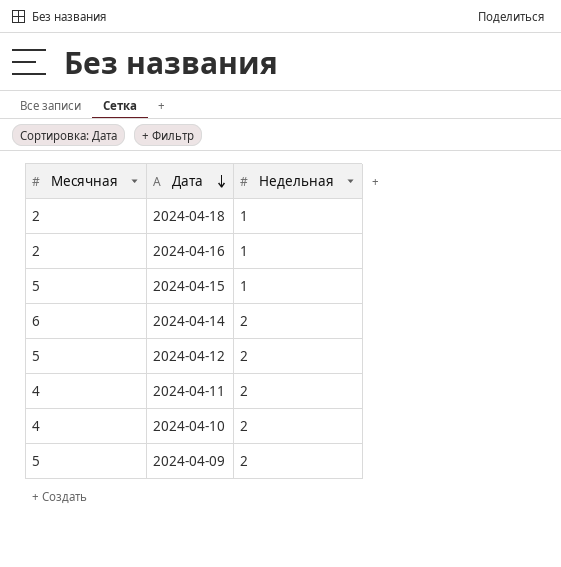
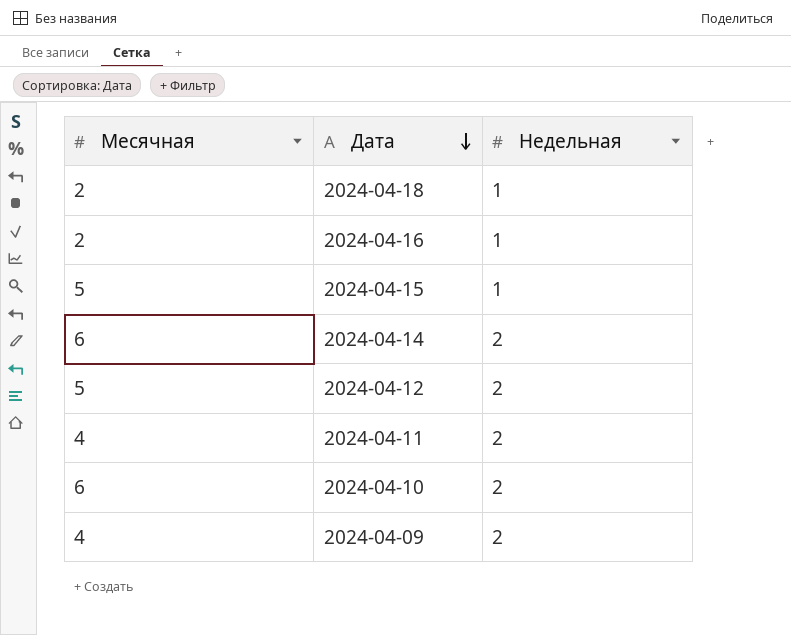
2024-04-10 | Месячная: 4 -> 6
2024-04-09 | Месячная: 5 -> 4

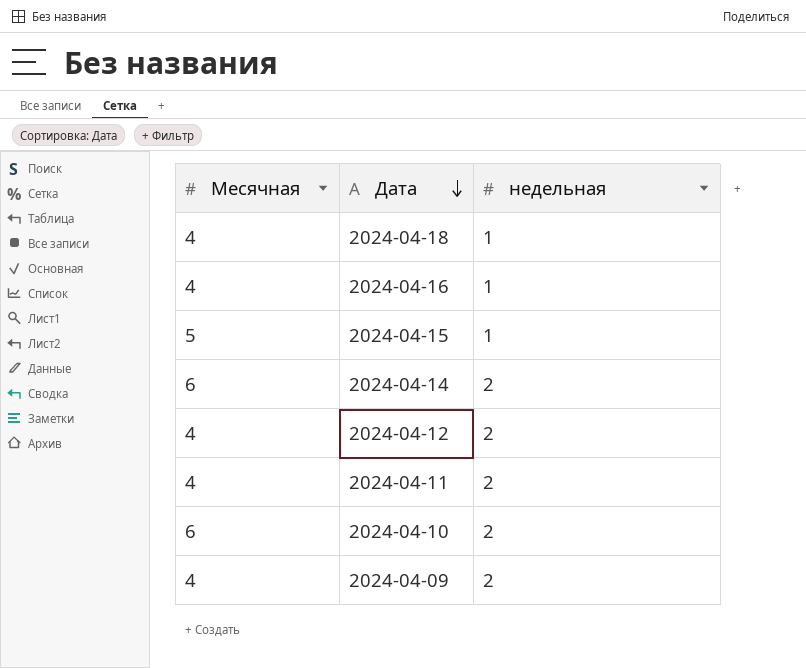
column name: Недельная -> недельная
2024-04-18 | Месячная: 2 -> 4
2024-04-16 | Месячная: 2 -> 4
2024-04-12 | Месячная: 5 -> 4

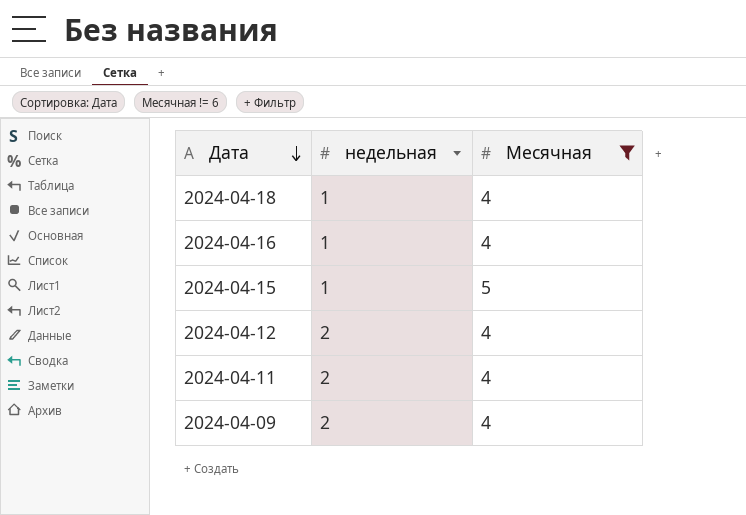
filter: none -> Месячная != 6
column Месячная | position: 1 -> 3

